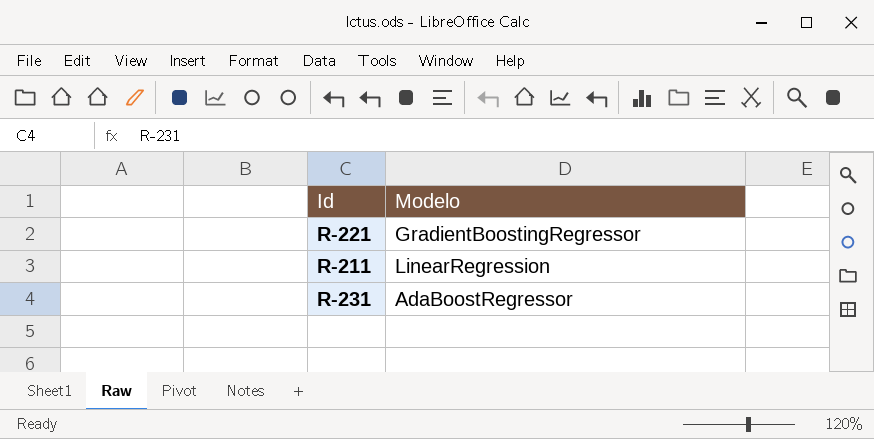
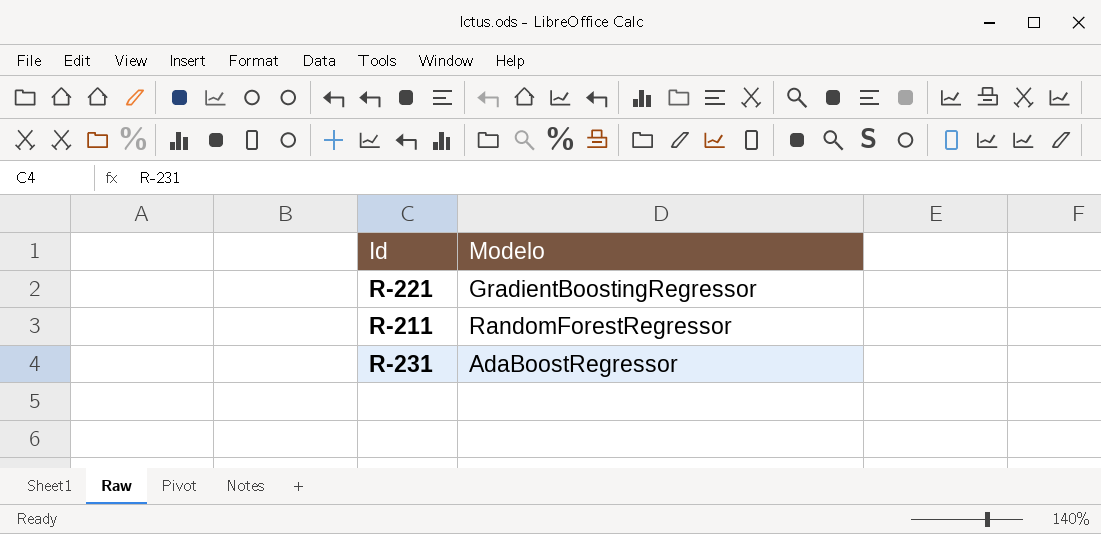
R-211 | Modelo: LinearRegression -> RandomForestRegressor

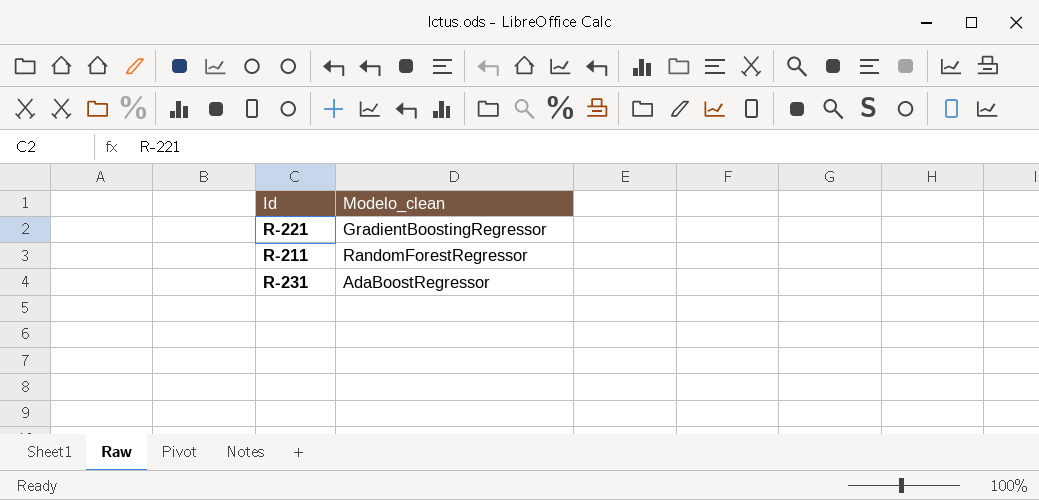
column name: Modelo -> Modelo_clean

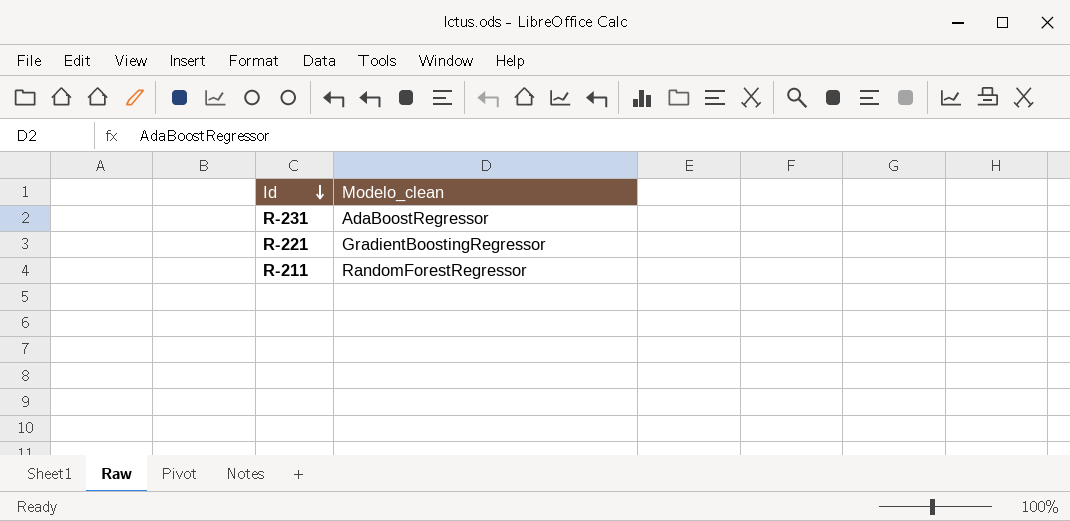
row order: none -> Id descending

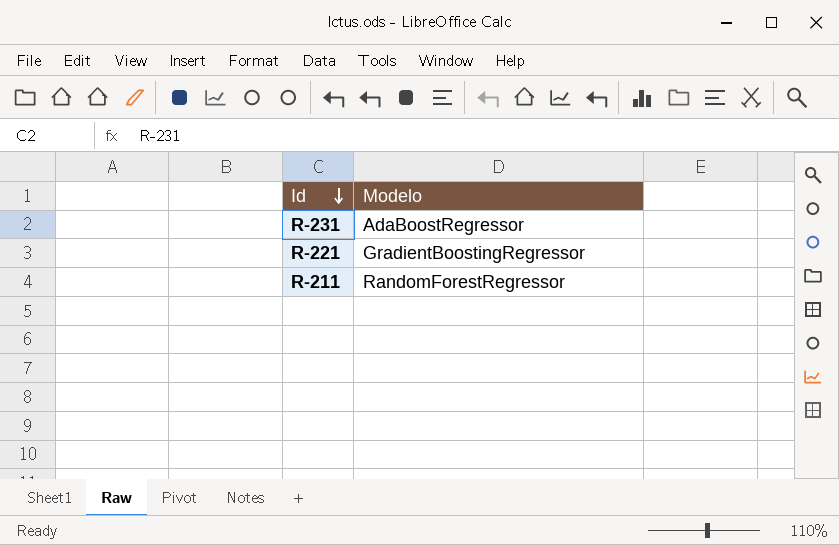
column name: Modelo_clean -> Modelo

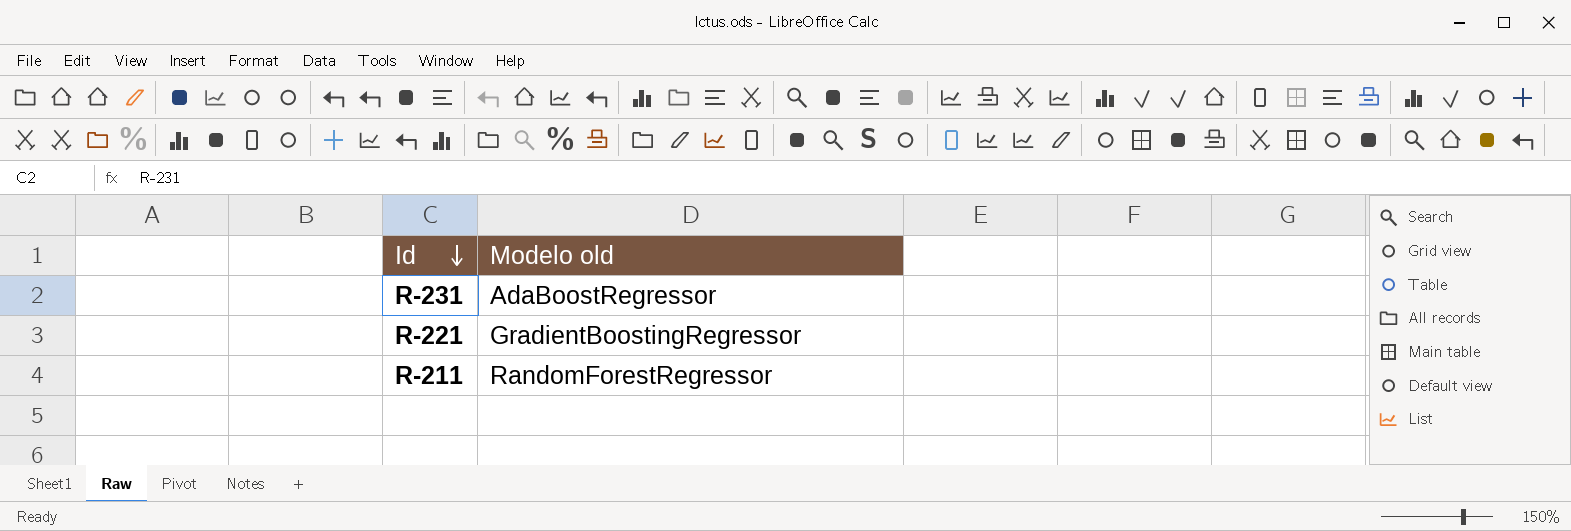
column name: Modelo -> Modelo old

